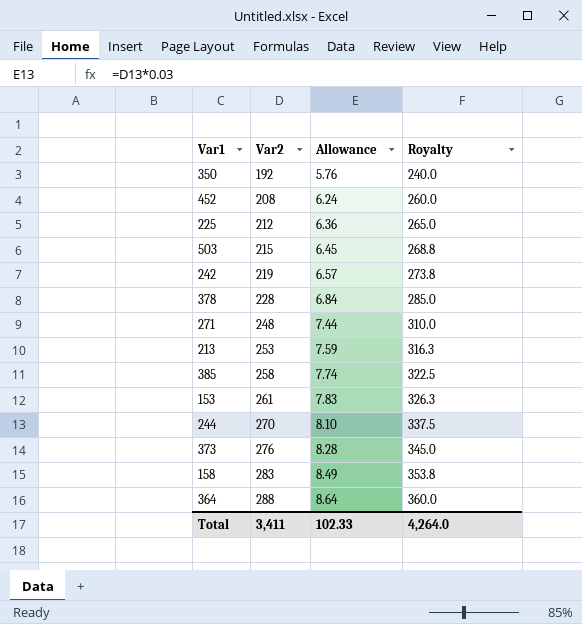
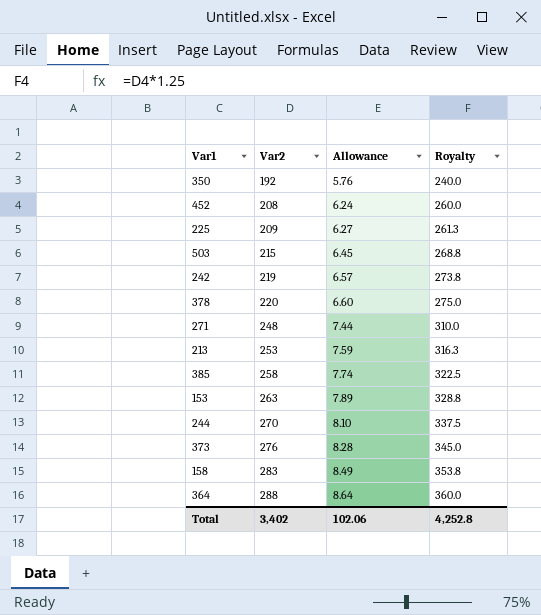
225 | Var2: 212 -> 209
225 | Allowance: 6.36 -> 6.27
225 | Royalty: 265.0 -> 261.3
378 | Var2: 228 -> 220
378 | Allowance: 6.84 -> 6.60
378 | Royalty: 285.0 -> 275.0
153 | Var2: 261 -> 263
153 | Allowance: 7.83 -> 7.89
153 | Royalty: 326.3 -> 328.8
Total | Var2: 3,411 -> 3,402
Total | Allowance: 102.33 -> 102.06
Total | Royalty: 4,264.0 -> 4,252.8

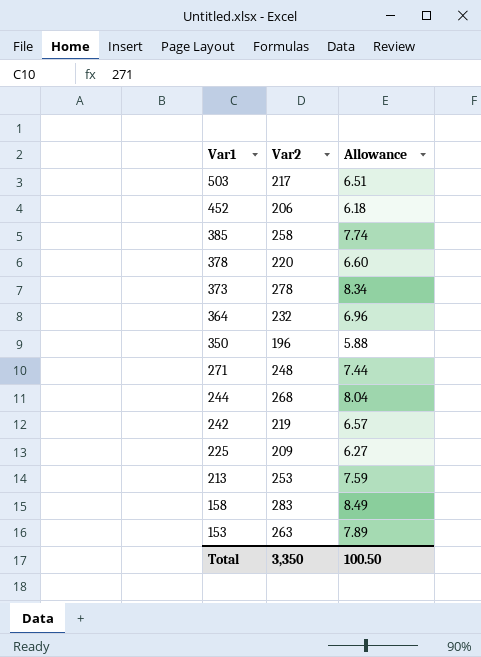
row order: Var2 ascending -> Var1 descending
column Royalty | formula: [Var2] * 1.25 -> none
503 | Var2: 215 -> 217
503 | Allowance: 6.45 -> 6.51
452 | Var2: 208 -> 206
452 | Allowance: 6.24 -> 6.18
373 | Var2: 276 -> 278
373 | Allowance: 8.28 -> 8.34
364 | Var2: 288 -> 232
364 | Allowance: 8.64 -> 6.96
350 | Var2: 192 -> 196
350 | Allowance: 5.76 -> 5.88
244 | Var2: 270 -> 268
244 | Allowance: 8.10 -> 8.04
Total | Var2: 3,402 -> 3,350
Total | Allowance: 102.06 -> 100.50

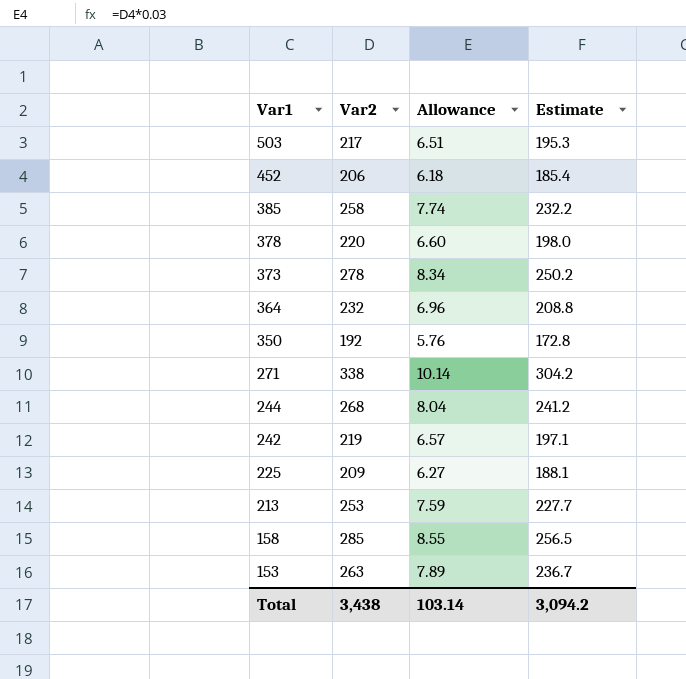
column Estimate | formula: none -> [Var2] * 0.9
350 | Var2: 196 -> 192
350 | Allowance: 5.88 -> 5.76
271 | Var2: 248 -> 338
271 | Allowance: 7.44 -> 10.14
158 | Var2: 283 -> 285
158 | Allowance: 8.49 -> 8.55
Total | Var2: 3,350 -> 3,438
Total | Allowance: 100.50 -> 103.14

